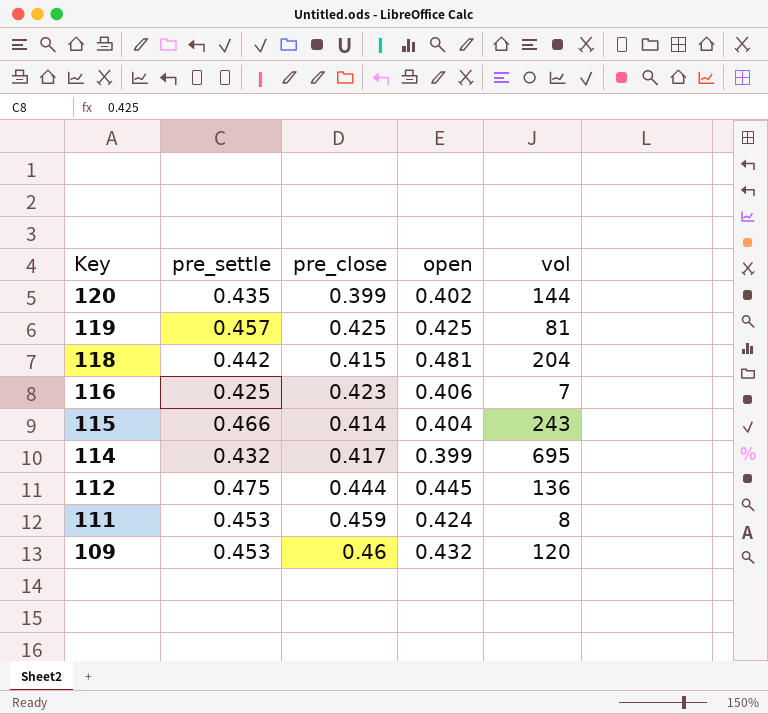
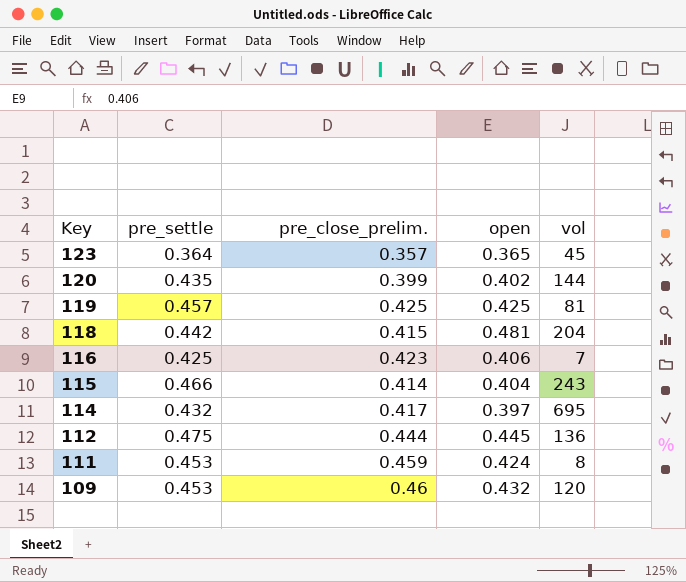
column name: pre_close -> pre_close_prelim.
row 123: none -> 0.364 | 0.357 | 0.365 | 45
114 | open: 0.399 -> 0.397

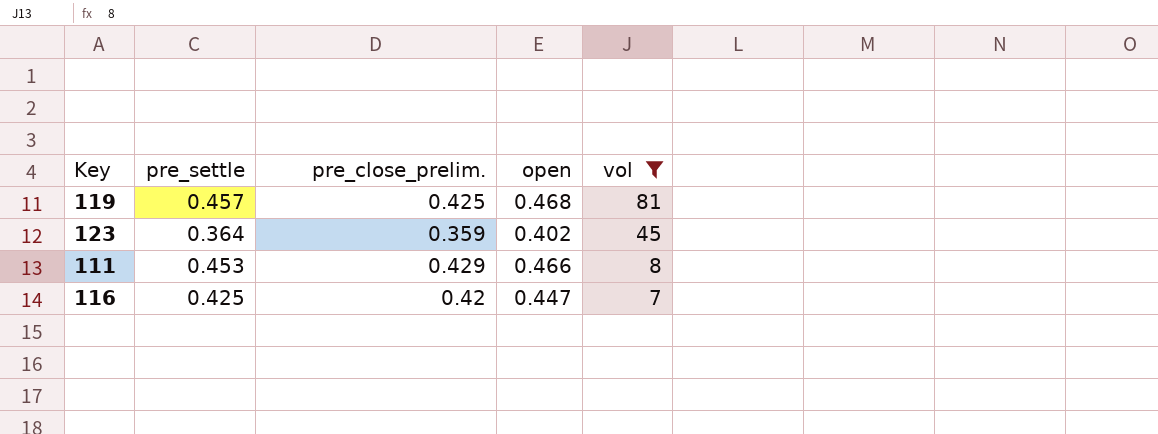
filter: none -> vol <= 81
row order: Key descending -> vol descending
119 | open: 0.425 -> 0.468
123 | pre_close_prelim.: 0.357 -> 0.359
123 | open: 0.365 -> 0.402
111 | pre_close_prelim.: 0.459 -> 0.429
111 | open: 0.424 -> 0.466
116 | pre_close_prelim.: 0.423 -> 0.42
116 | open: 0.406 -> 0.447

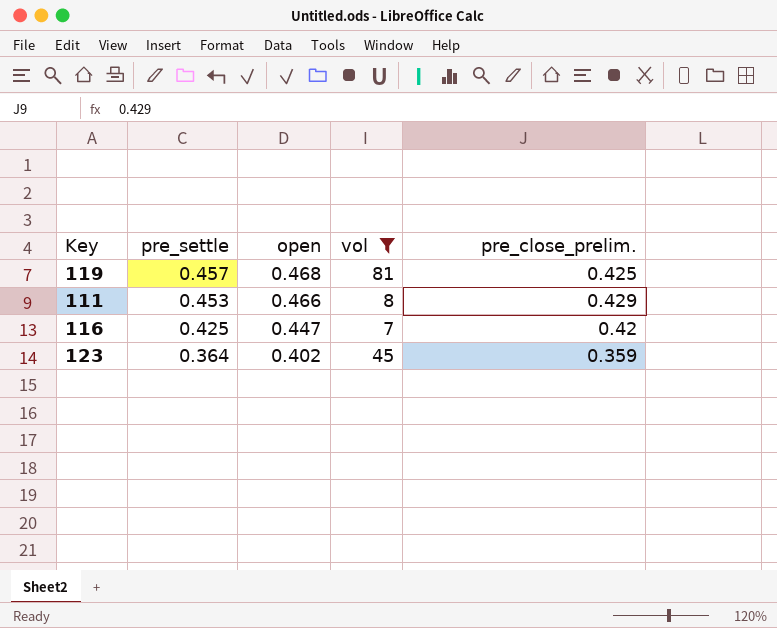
row order: vol descending -> pre_settle descending
column pre_close_prelim. | position: 3 -> 5

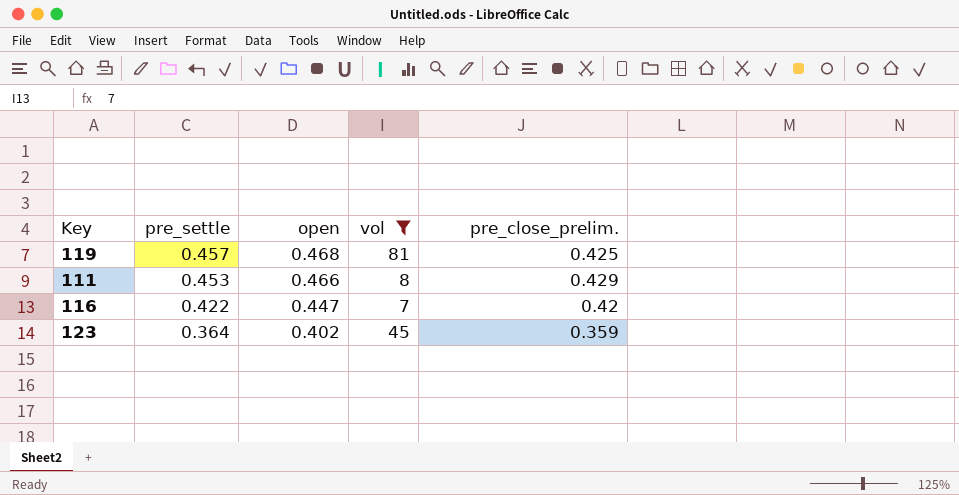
116 | pre_settle: 0.425 -> 0.422

